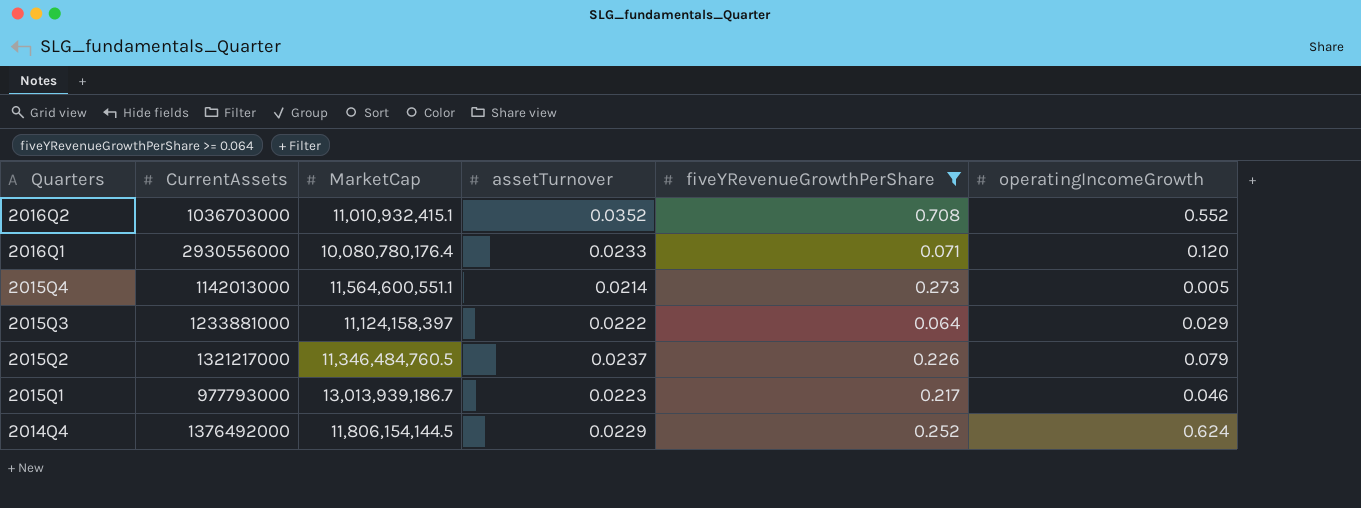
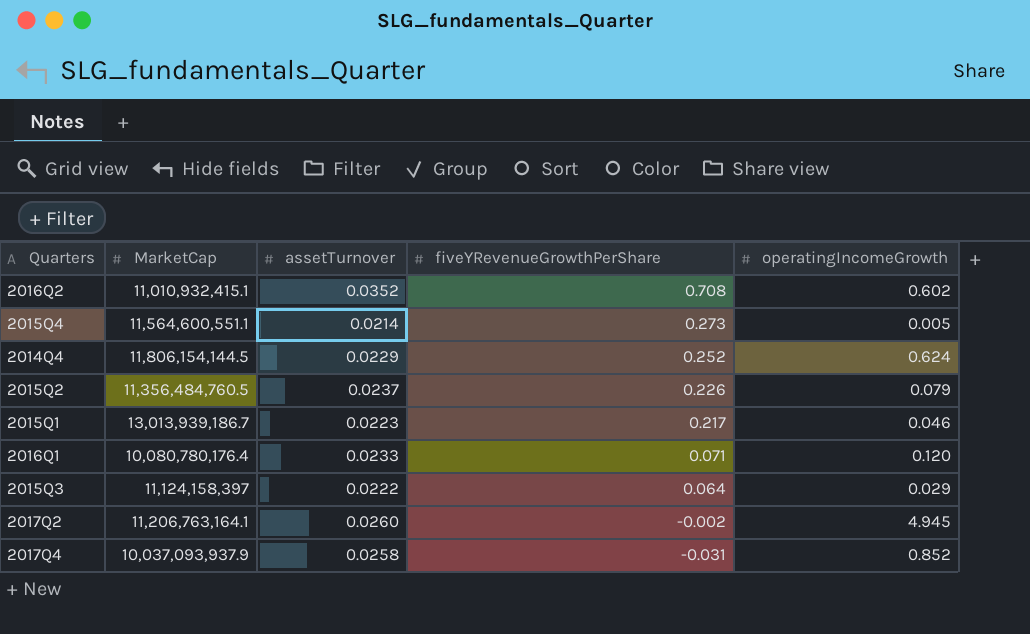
filter: fiveYRevenueGrowthPerShare >= 0.064 -> none
row order: Quarters descending -> fiveYRevenueGrowthPerShare descending
column CurrentAssets | position: 2 -> none
2016Q2 | operatingIncomeGrowth: 0.552 -> 0.602
2015Q2 | MarketCap: 11,346,484,760.5 -> 11,356,484,760.5

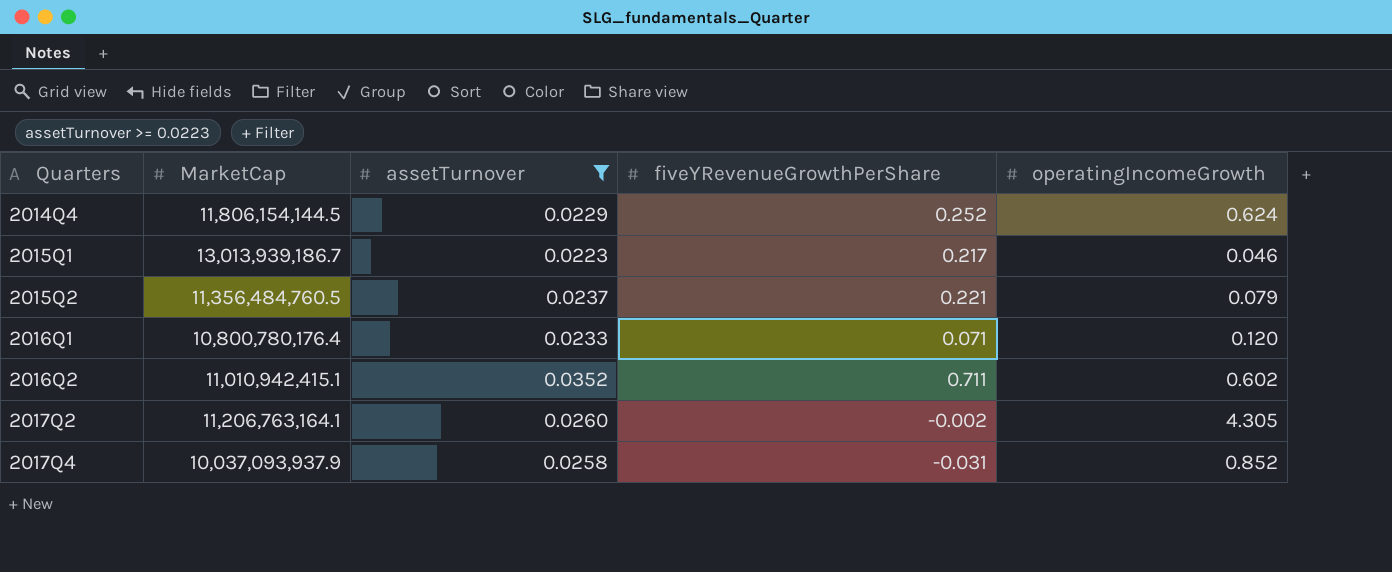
filter: none -> assetTurnover >= 0.0223
row order: fiveYRevenueGrowthPerShare descending -> Quarters ascending
2015Q2 | fiveYRevenueGrowthPerShare: 0.226 -> 0.221
2016Q1 | MarketCap: 10,080,780,176.4 -> 10,800,780,176.4
2016Q2 | MarketCap: 11,010,932,415.1 -> 11,010,942,415.1
2016Q2 | fiveYRevenueGrowthPerShare: 0.708 -> 0.711
2017Q2 | operatingIncomeGrowth: 4.945 -> 4.305

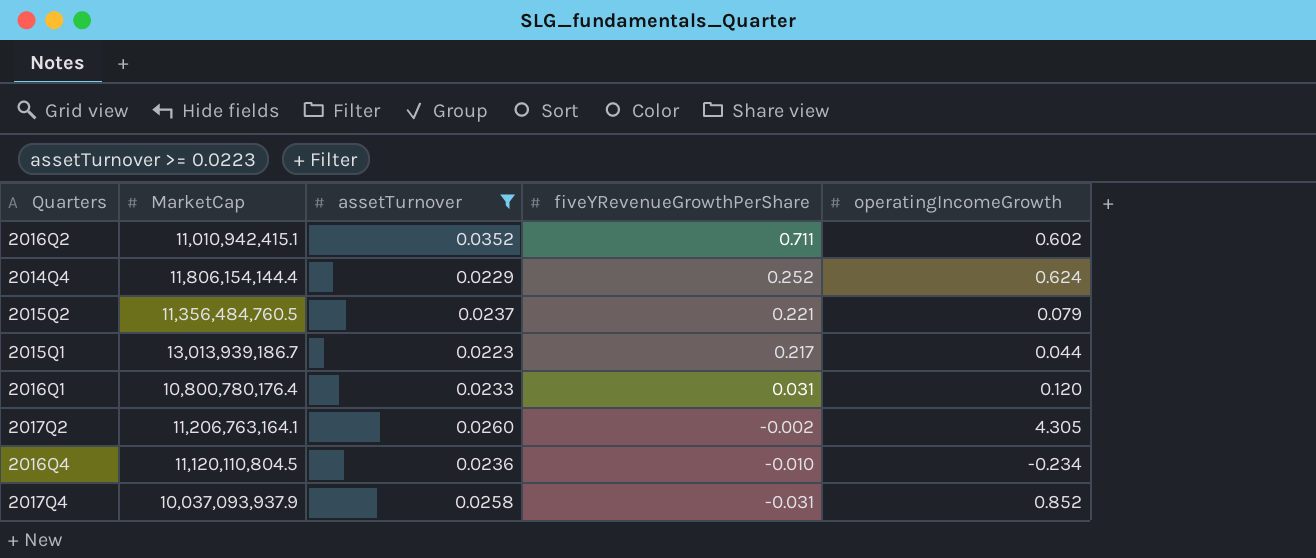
row order: Quarters ascending -> fiveYRevenueGrowthPerShare descending
2014Q4 | MarketCap: 11,806,154,144.5 -> 11,806,154,144.4
2015Q1 | operatingIncomeGrowth: 0.046 -> 0.044
2016Q1 | fiveYRevenueGrowthPerShare: 0.071 -> 0.031
row 2016Q4: none -> 11,120,110,804.5 | 0.0236 | -0.010 | -0.234

